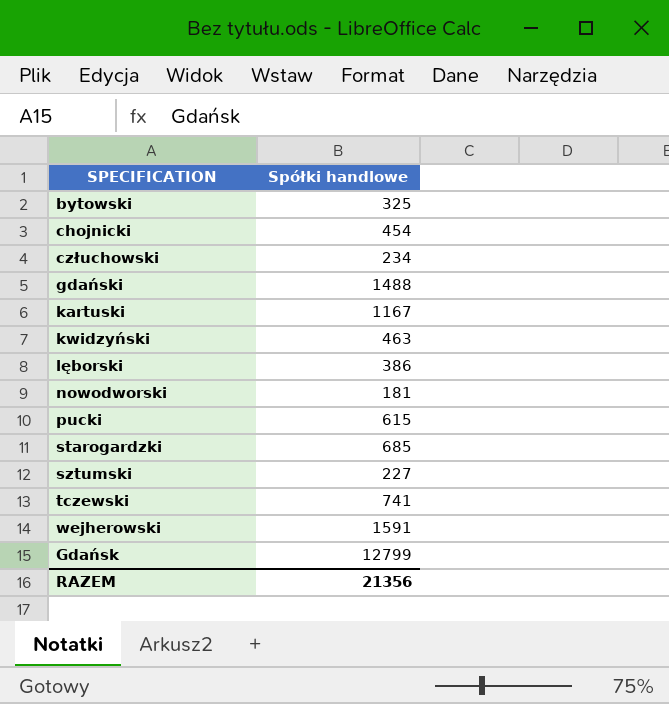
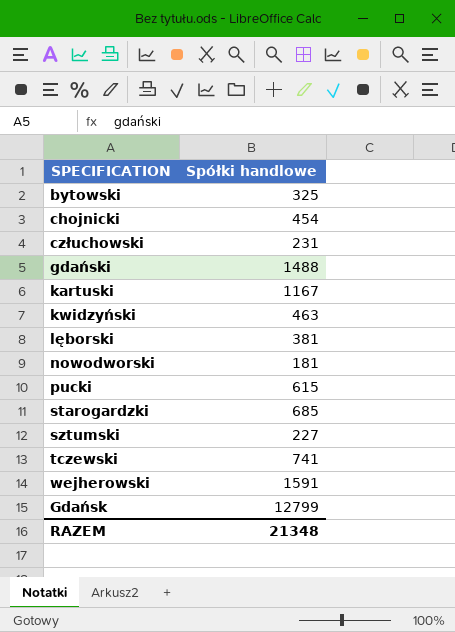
człuchowski | Spółki handlowe: 234 -> 231
lęborski | Spółki handlowe: 386 -> 381
RAZEM | Spółki handlowe: 21356 -> 21348

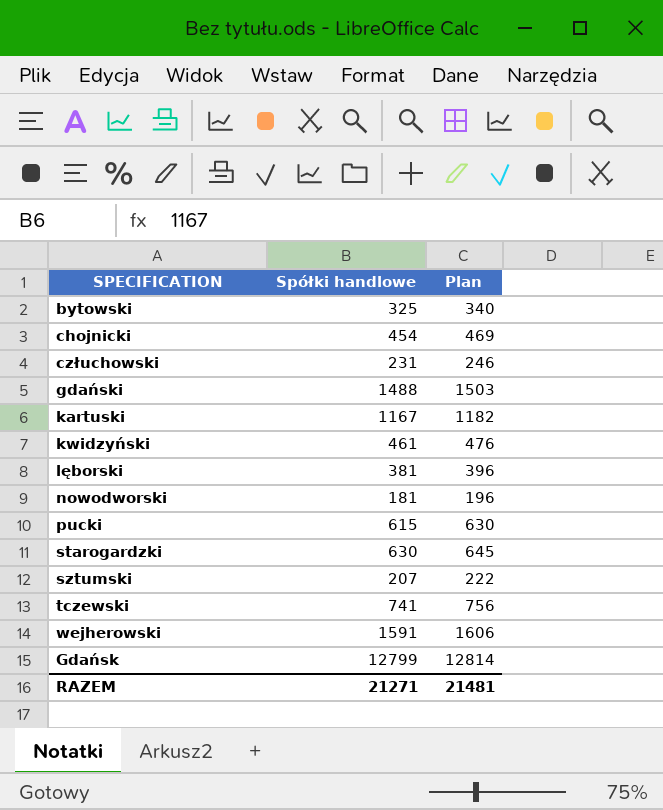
column Plan | formula: none -> [Spółki handlowe] + 15
kwidzyński | Spółki handlowe: 463 -> 461
starogardzki | Spółki handlowe: 685 -> 630
sztumski | Spółki handlowe: 227 -> 207
RAZEM | Spółki handlowe: 21348 -> 21271

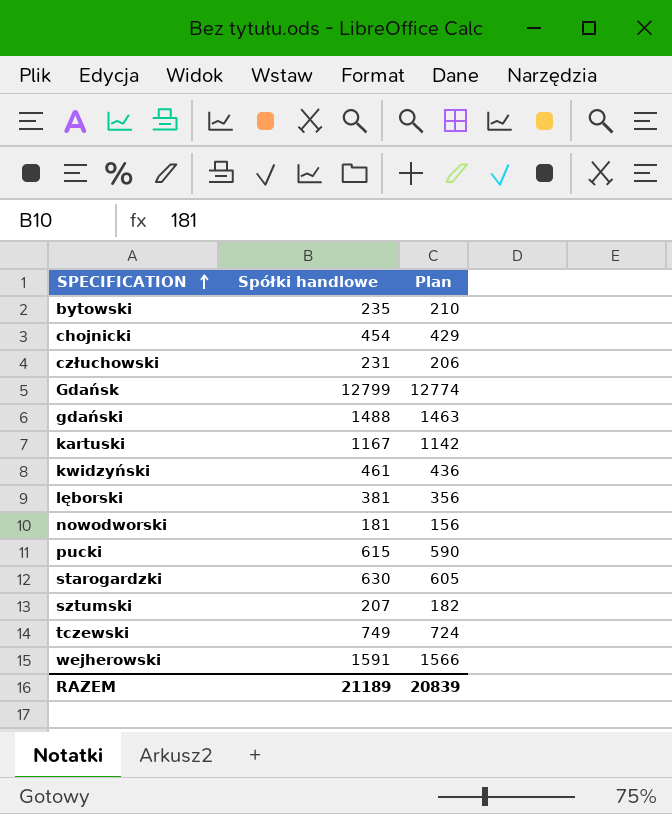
row order: none -> SPECIFICATION ascending
column Plan | formula: [Spółki handlowe] + 15 -> [Spółki handlowe] - 25
bytowski | Spółki handlowe: 325 -> 235
tczewski | Spółki handlowe: 741 -> 749
RAZEM | Spółki handlowe: 21271 -> 21189
RAZEM | Plan: 21481 -> 20839

